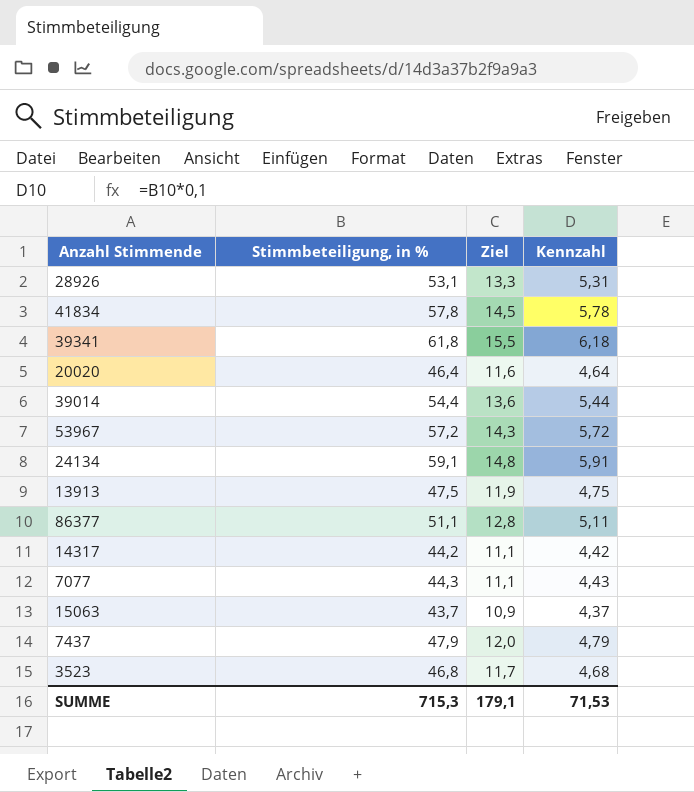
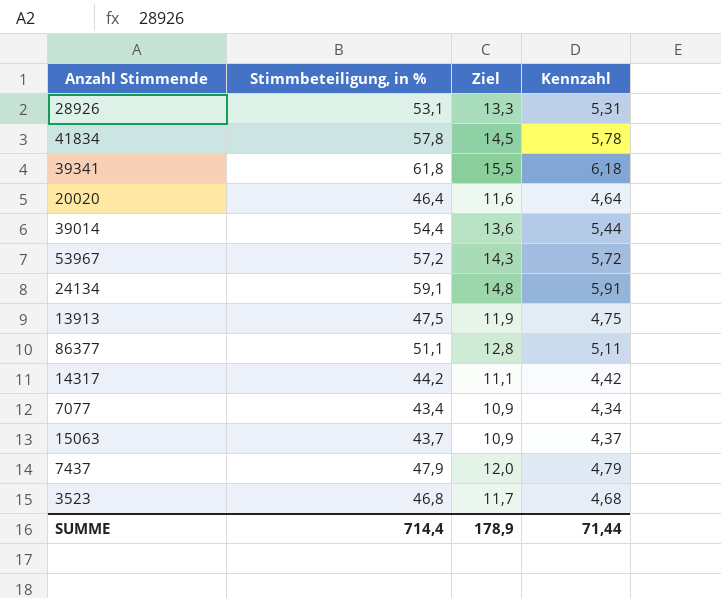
7077 | Stimmbeteiligung, in %: 44,3 -> 43,4
7077 | Ziel: 11,1 -> 10,9
7077 | Kennzahl: 4,43 -> 4,34
SUMME | Stimmbeteiligung, in %: 715,3 -> 714,4
SUMME | Ziel: 179,1 -> 178,9
SUMME | Kennzahl: 71,53 -> 71,44

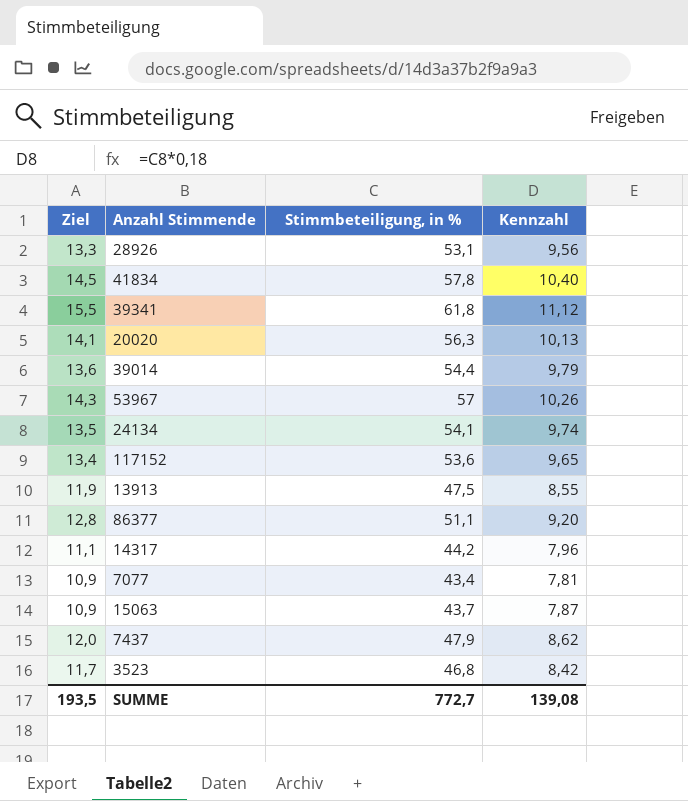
column Ziel | position: 3 -> 1
column Kennzahl | formula: [Stimmbeteiligung, in %] * 0,1 -> [Stimmbeteiligung, in %] * 0,18
20020 | Ziel: 11,6 -> 14,1
20020 | Stimmbeteiligung, in %: 46,4 -> 56,3
53967 | Stimmbeteiligung, in %: 57,2 -> 57
24134 | Ziel: 14,8 -> 13,5
24134 | Stimmbeteiligung, in %: 59,1 -> 54,1
row 117152: none -> 13,4 | 53,6 | 9,65
SUMME | Ziel: 178,9 -> 193,5
SUMME | Stimmbeteiligung, in %: 714,4 -> 772,7
SUMME | Kennzahl: 71,44 -> 139,08

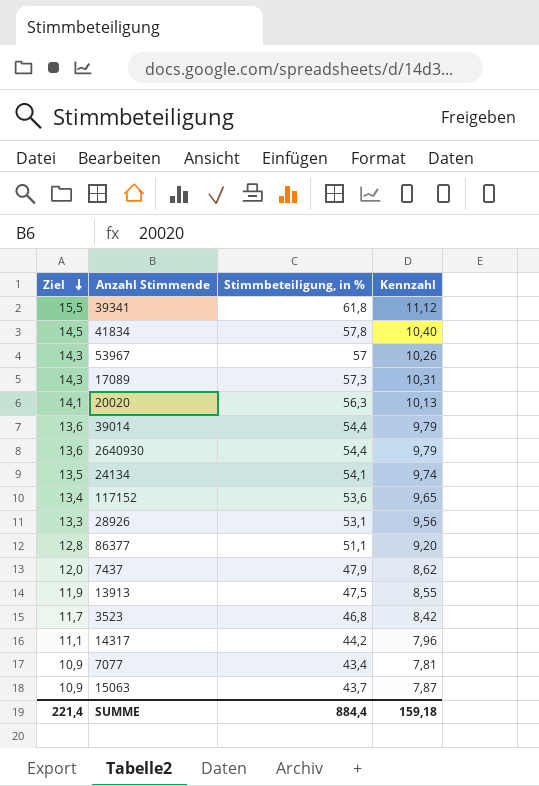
row order: none -> Ziel descending
row 17089: none -> 14,3 | 57,3 | 10,31
row 2640930: none -> 13,6 | 54,4 | 9,79
SUMME | Ziel: 193,5 -> 221,4
SUMME | Stimmbeteiligung, in %: 772,7 -> 884,4
SUMME | Kennzahl: 139,08 -> 159,18

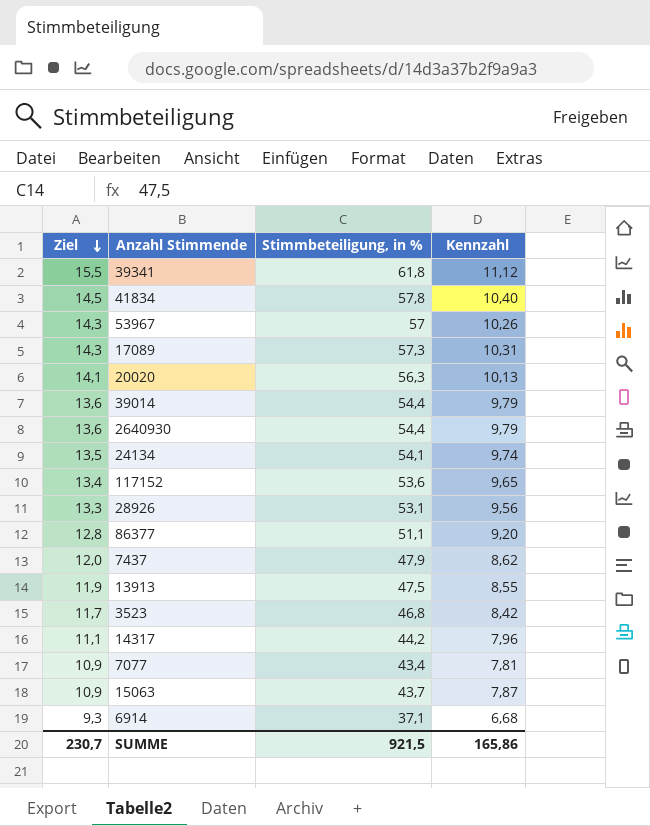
row 6914: none -> 9,3 | 37,1 | 6,68
SUMME | Ziel: 221,4 -> 230,7
SUMME | Stimmbeteiligung, in %: 884,4 -> 921,5
SUMME | Kennzahl: 159,18 -> 165,86

